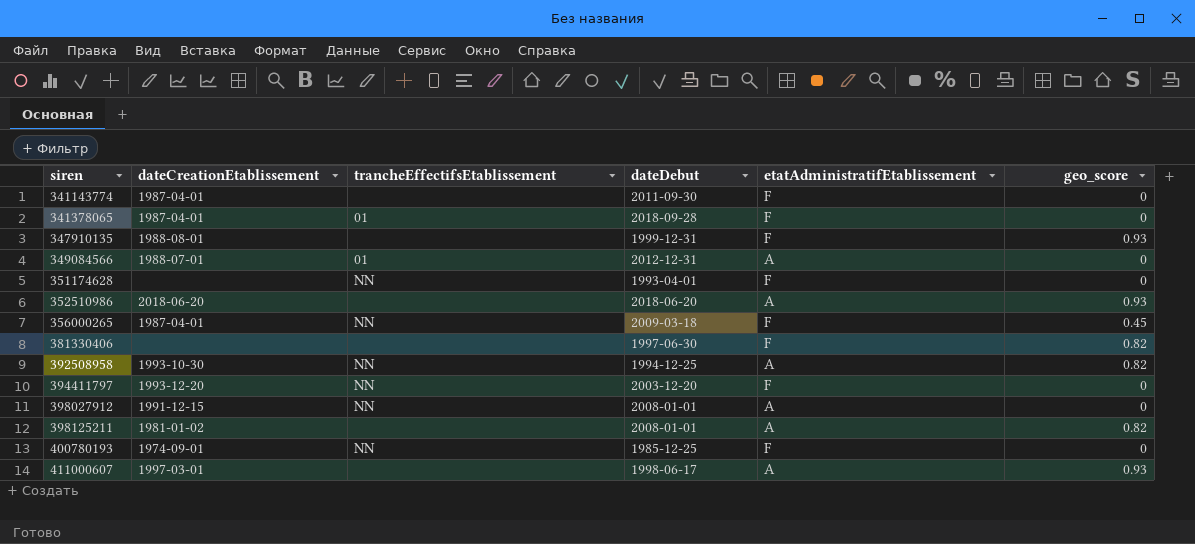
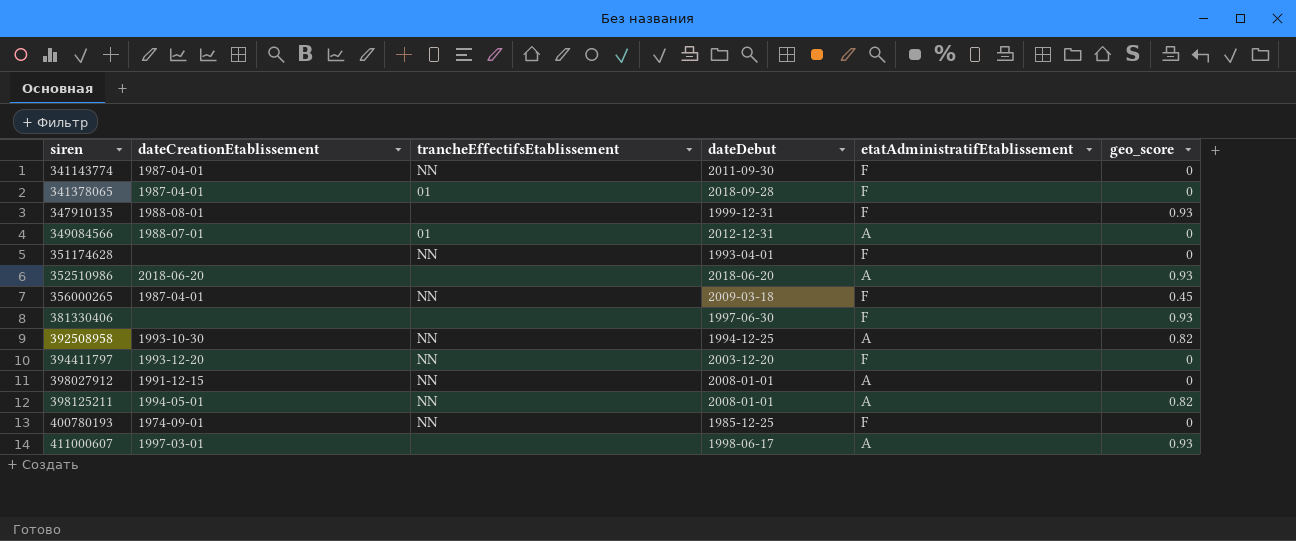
341143774 | trancheEffectifsEtablissement: none -> NN
381330406 | geo_score: 0.82 -> 0.93
398125211 | dateCreationEtablissement: 1981-01-02 -> 1994-05-01
398125211 | trancheEffectifsEtablissement: none -> NN

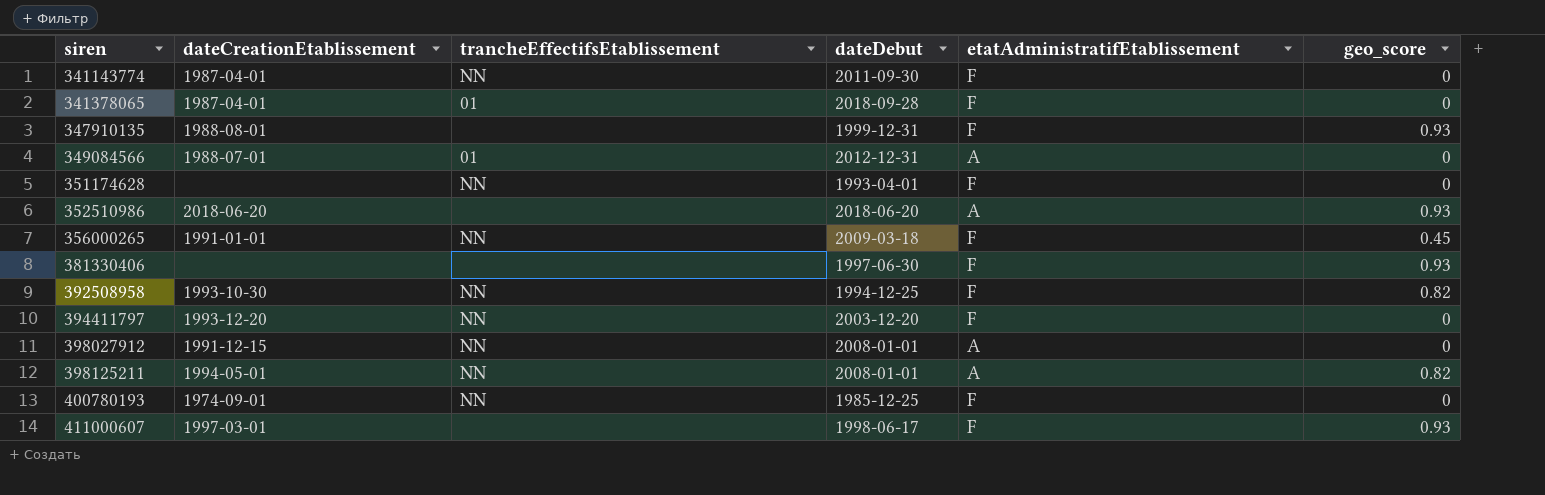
356000265 | dateCreationEtablissement: 1987-04-01 -> 1991-01-01
392508958 | etatAdministratifEtablissement: A -> F
411000607 | etatAdministratifEtablissement: A -> F

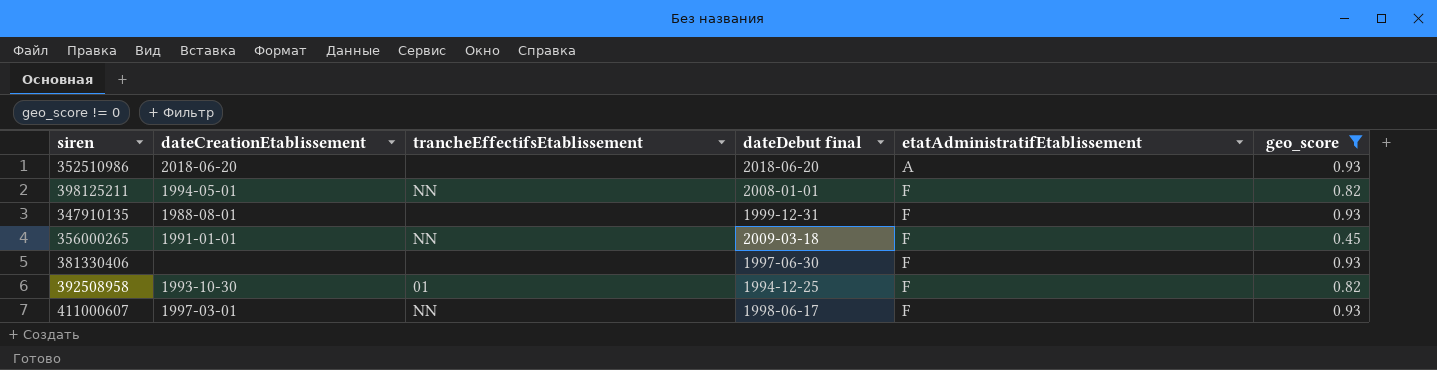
filter: none -> geo_score != 0
row order: siren ascending -> etatAdministratifEtablissement ascending
column name: dateDebut -> dateDebut final
398125211 | etatAdministratifEtablissement: A -> F
392508958 | trancheEffectifsEtablissement: NN -> 01
411000607 | trancheEffectifsEtablissement: none -> NN

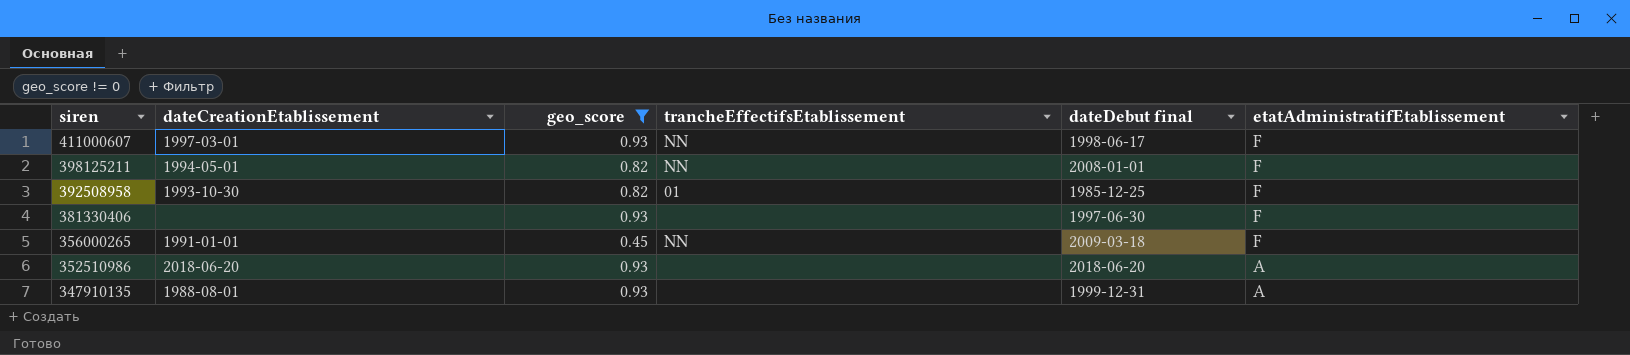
row order: etatAdministratifEtablissement ascending -> siren descending
column geo_score | position: 6 -> 3
392508958 | dateDebut final: 1994-12-25 -> 1985-12-25
347910135 | etatAdministratifEtablissement: F -> A

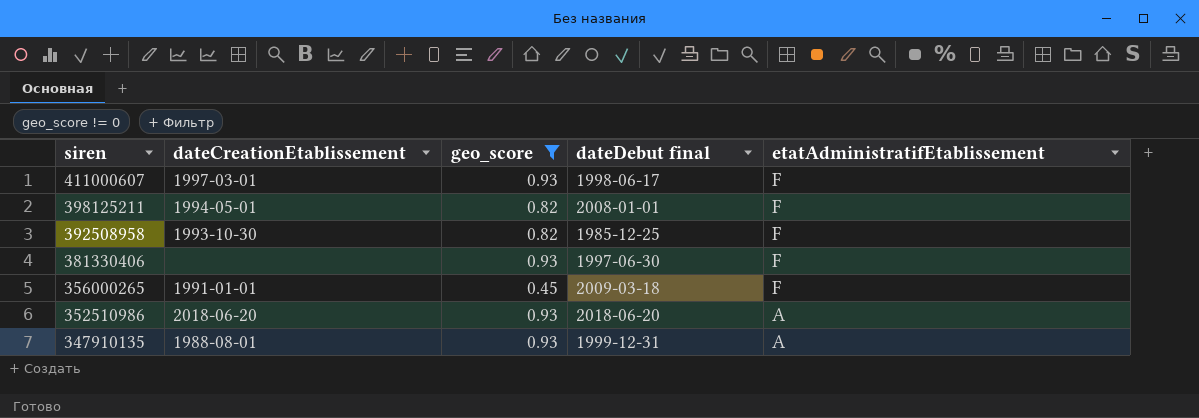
column trancheEffectifsEtablissement | position: 4 -> none

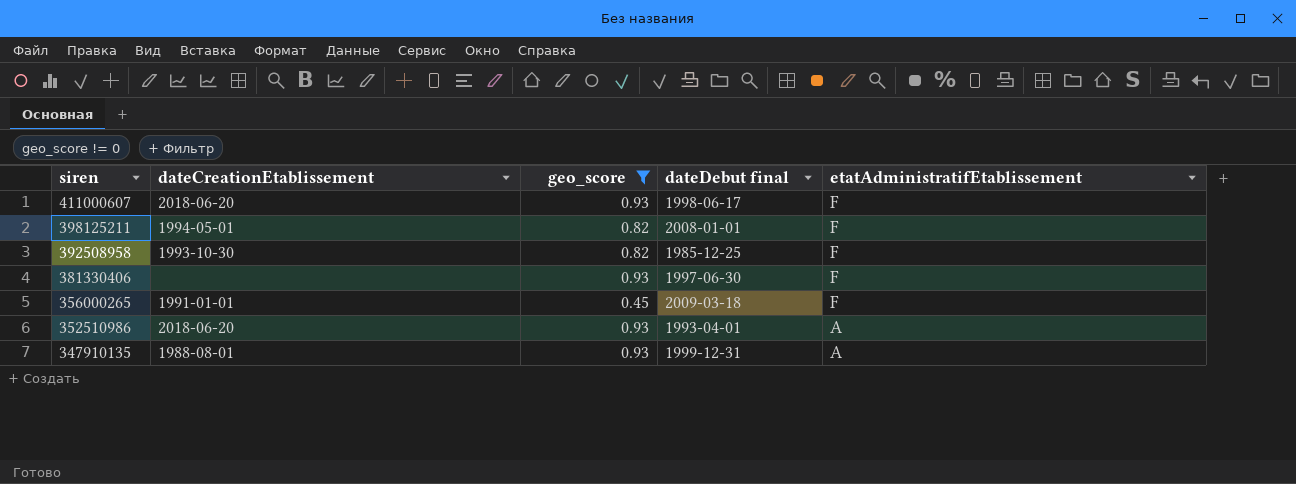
411000607 | dateCreationEtablissement: 1997-03-01 -> 2018-06-20
352510986 | dateDebut final: 2018-06-20 -> 1993-04-01

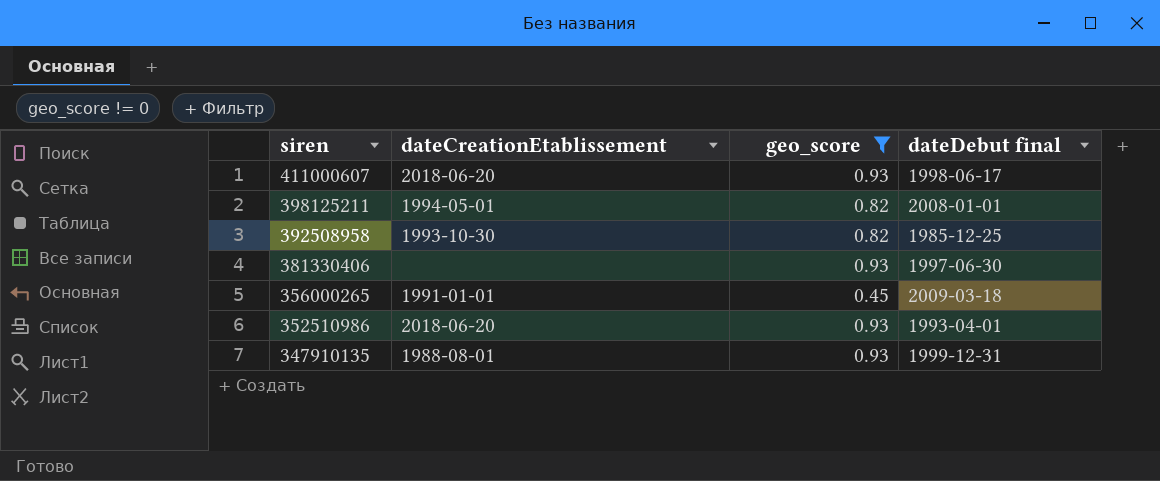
column etatAdministratifEtablissement | position: 5 -> none

